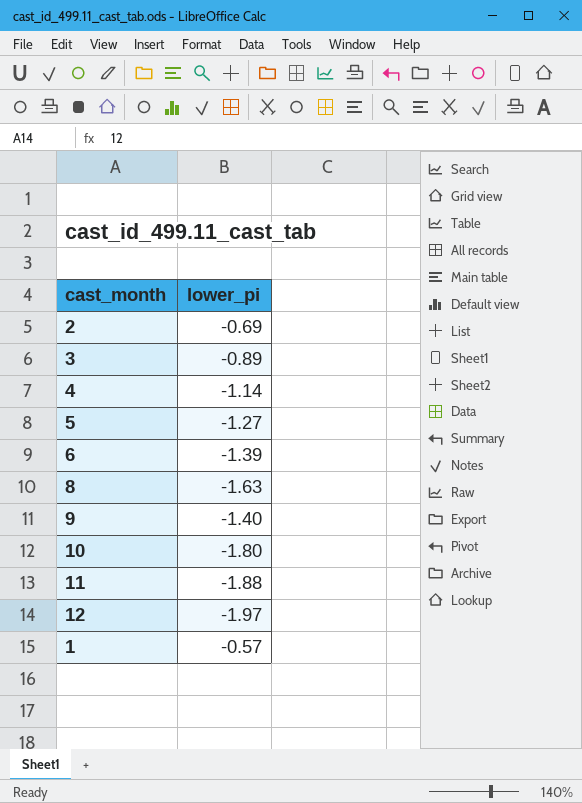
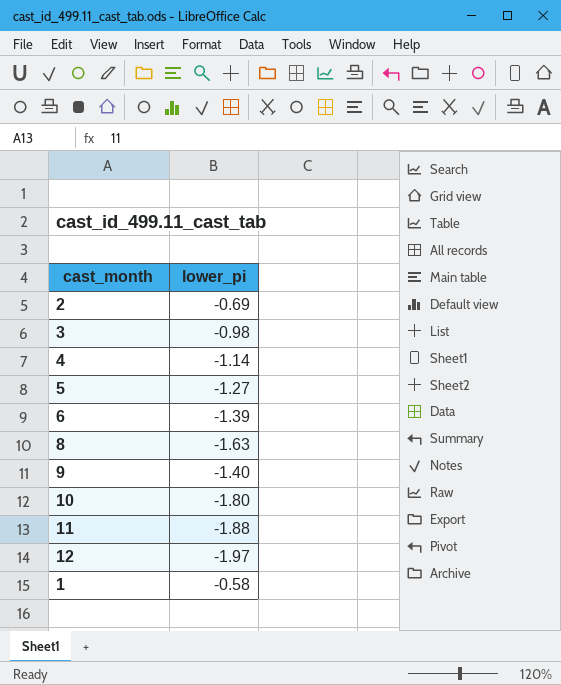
3 | lower_pi: -0.89 -> -0.98
1 | lower_pi: -0.57 -> -0.58

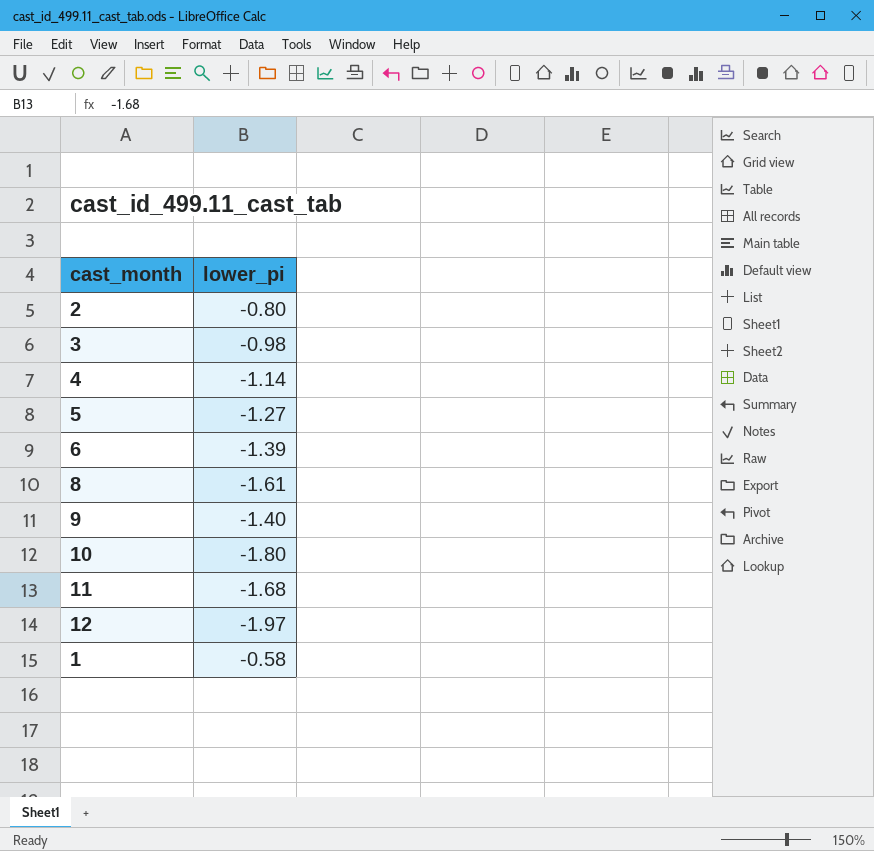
2 | lower_pi: -0.69 -> -0.80
8 | lower_pi: -1.63 -> -1.61
11 | lower_pi: -1.88 -> -1.68

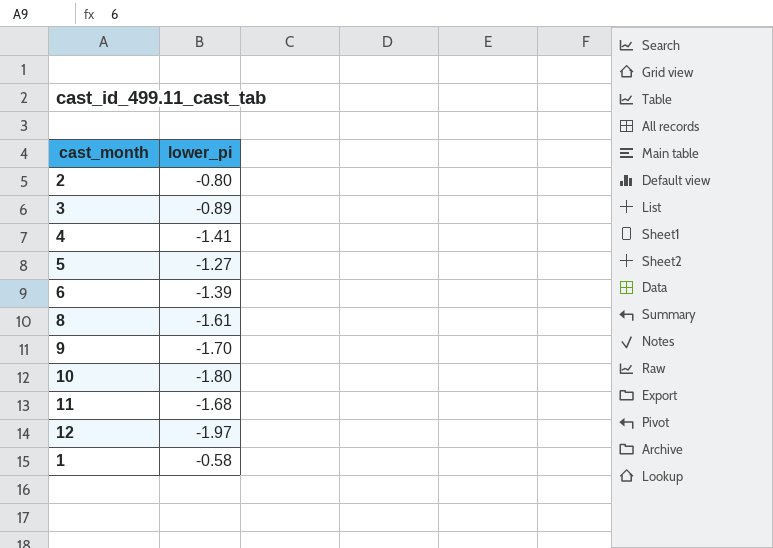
3 | lower_pi: -0.98 -> -0.89
4 | lower_pi: -1.14 -> -1.41
9 | lower_pi: -1.40 -> -1.70

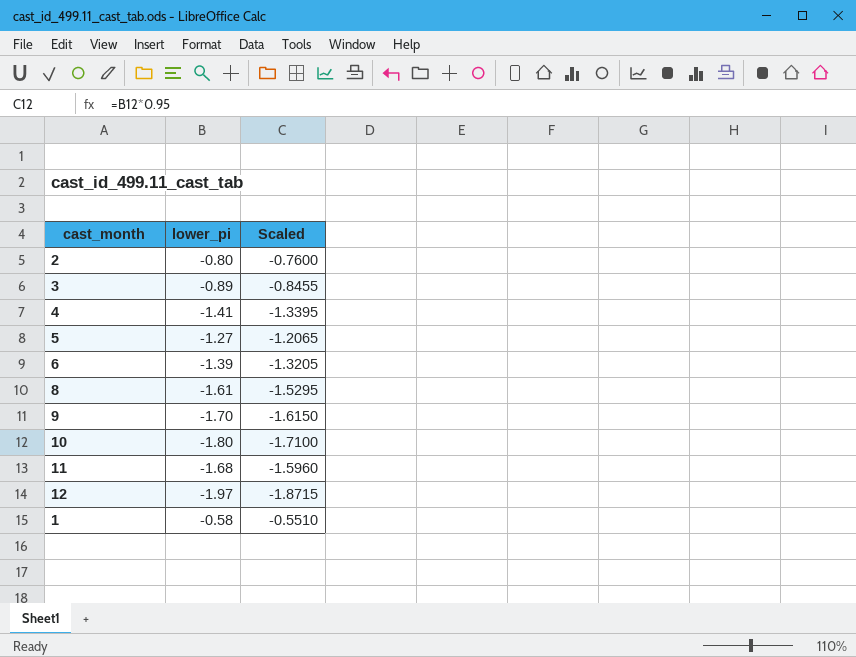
column Scaled | formula: none -> [lower_pi] * 0.95

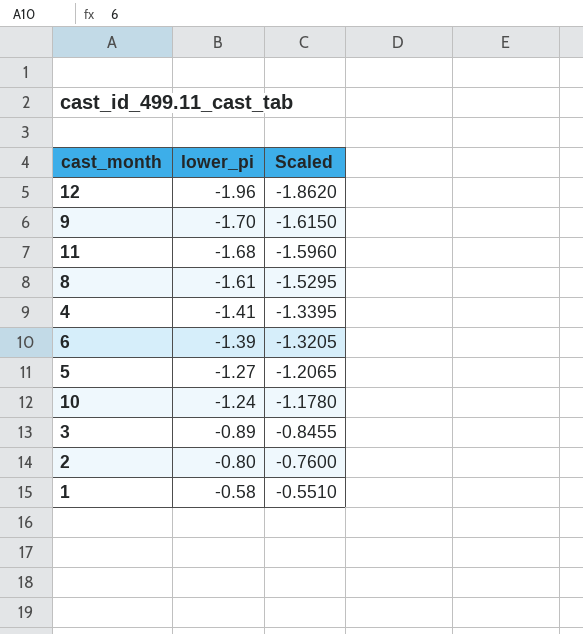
row order: none -> lower_pi ascending
12 | lower_pi: -1.97 -> -1.96
12 | Scaled: -1.8715 -> -1.8620
10 | lower_pi: -1.80 -> -1.24
10 | Scaled: -1.7100 -> -1.1780

